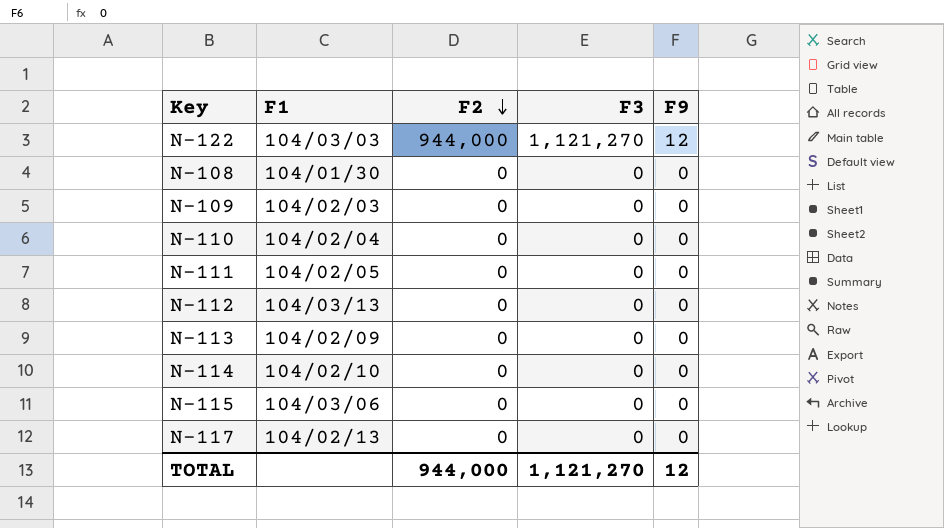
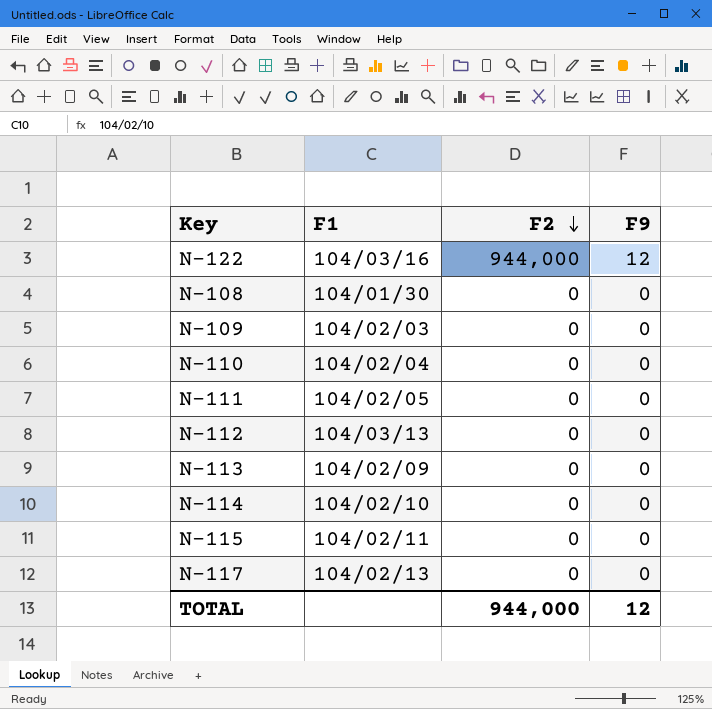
column F3 | position: 4 -> none
N-122 | F1: 104/03/03 -> 104/03/16
N-115 | F1: 104/03/06 -> 104/02/11

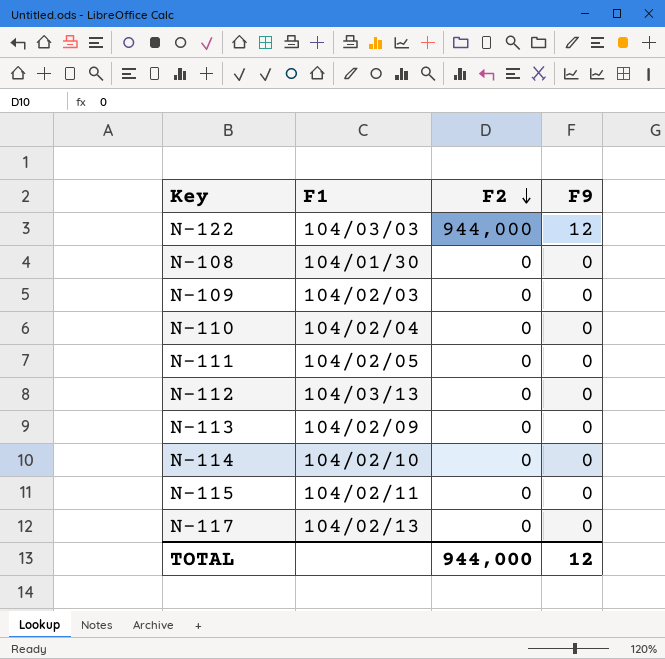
N-122 | F1: 104/03/16 -> 104/03/03

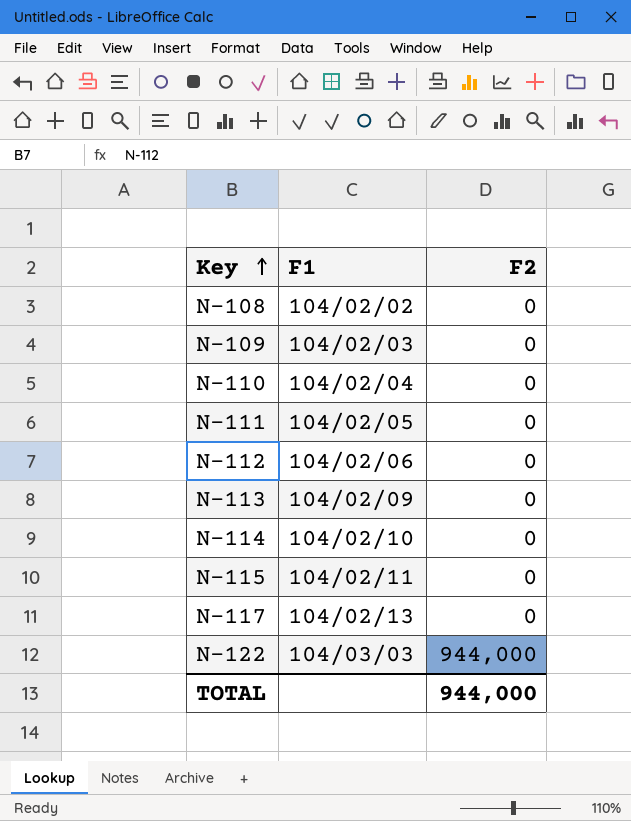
row order: F2 descending -> Key ascending
column F9 | position: 4 -> none
N-108 | F1: 104/01/30 -> 104/02/02
N-112 | F1: 104/03/13 -> 104/02/06

